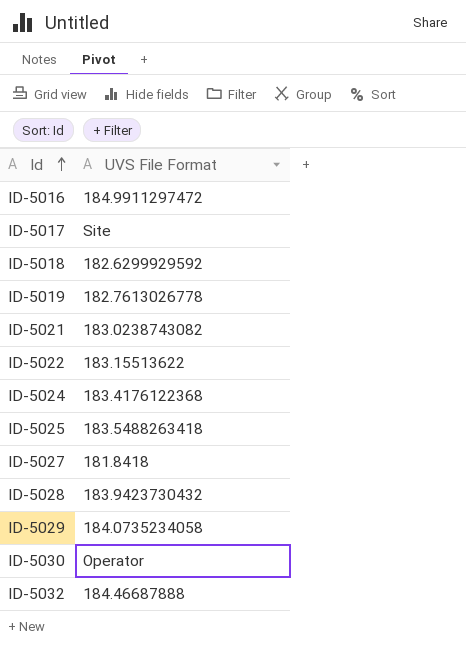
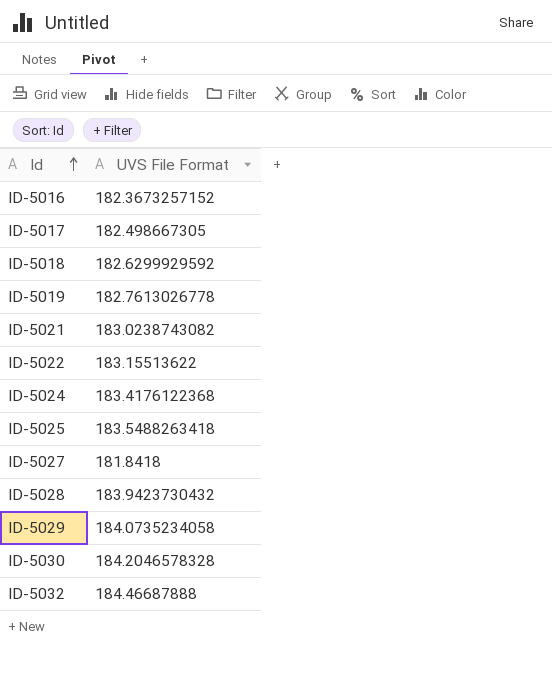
ID-5016 | UVS File Format: 184.9911297472 -> 182.3673257152
ID-5017 | UVS File Format: Site -> 182.498667305
ID-5030 | UVS File Format: Operator -> 184.2046578328

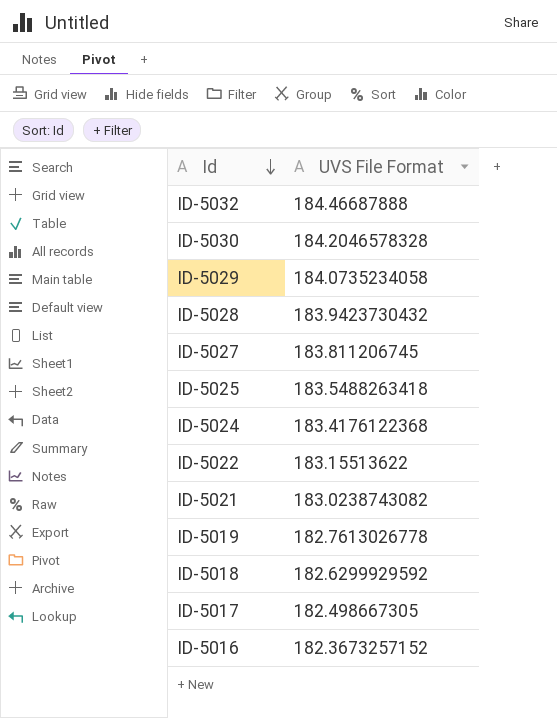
row order: Id ascending -> Id descending
ID-5027 | UVS File Format: 181.8418 -> 183.811206745

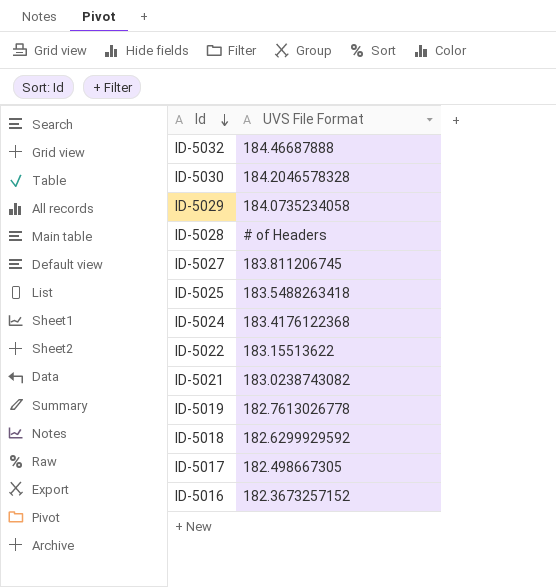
ID-5028 | UVS File Format: 183.9423730432 -> # of Headers

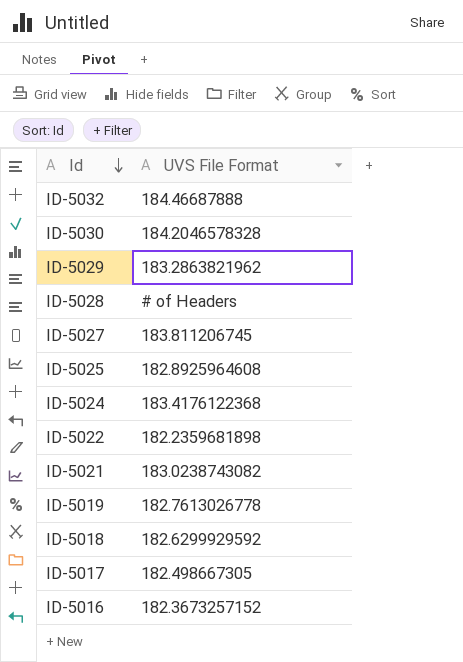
ID-5029 | UVS File Format: 184.0735234058 -> 183.2863821962
ID-5025 | UVS File Format: 183.5488263418 -> 182.8925964608
ID-5022 | UVS File Format: 183.15513622 -> 182.2359681898

